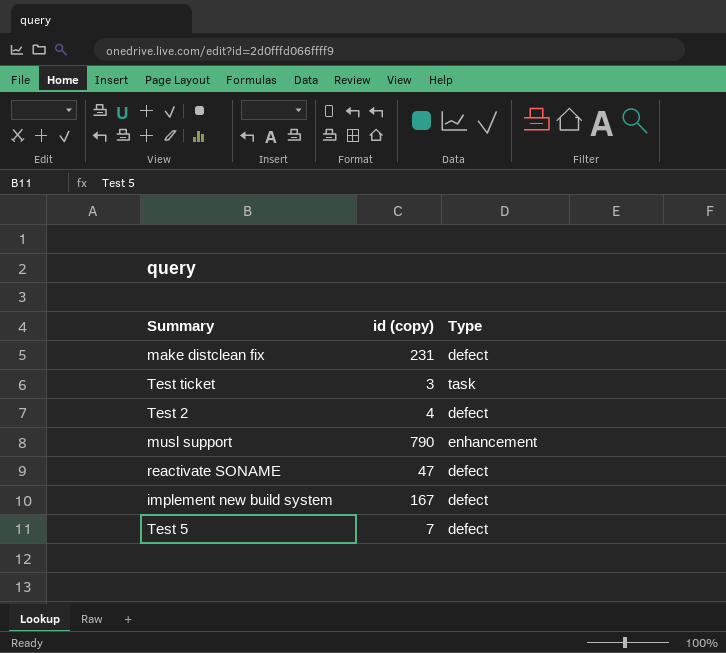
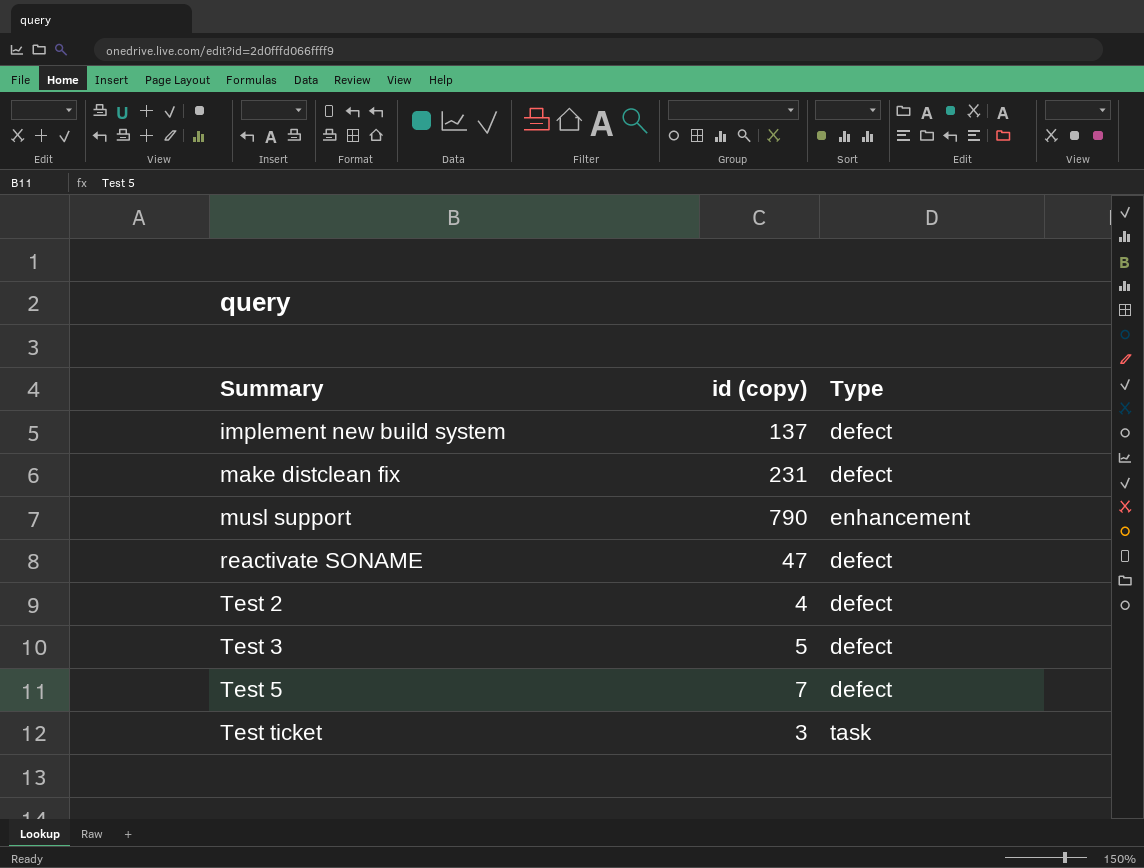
row order: none -> Summary ascending
implement new build system | id (copy): 167 -> 137
row Test 3: none -> 5 | defect

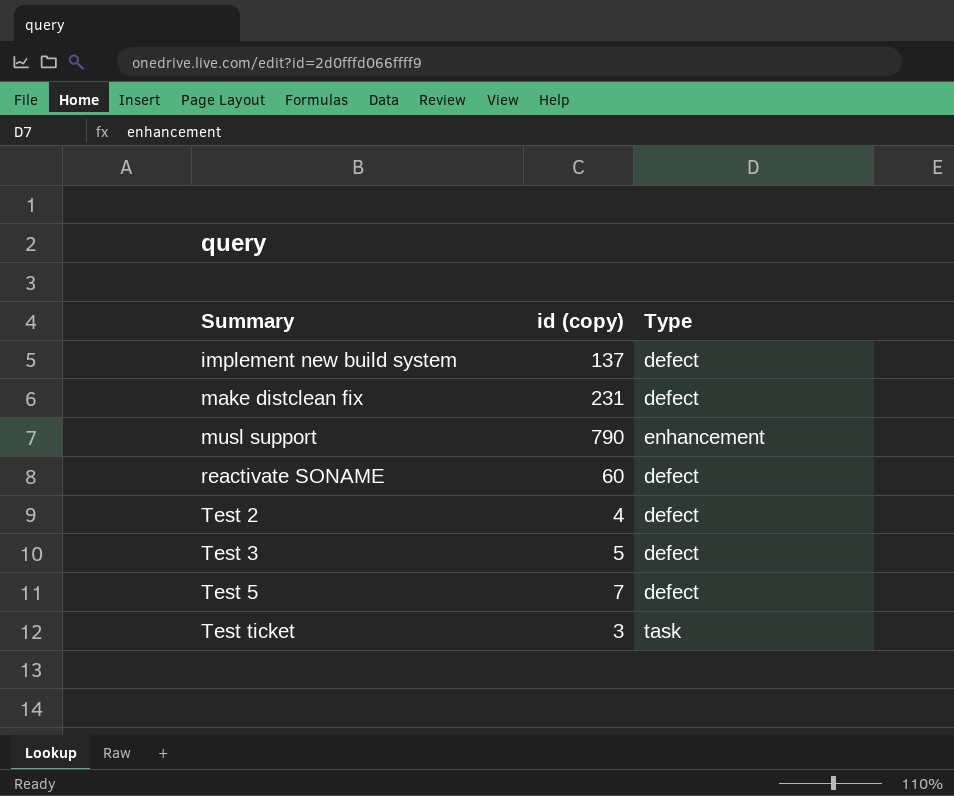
reactivate SONAME | id (copy): 47 -> 60

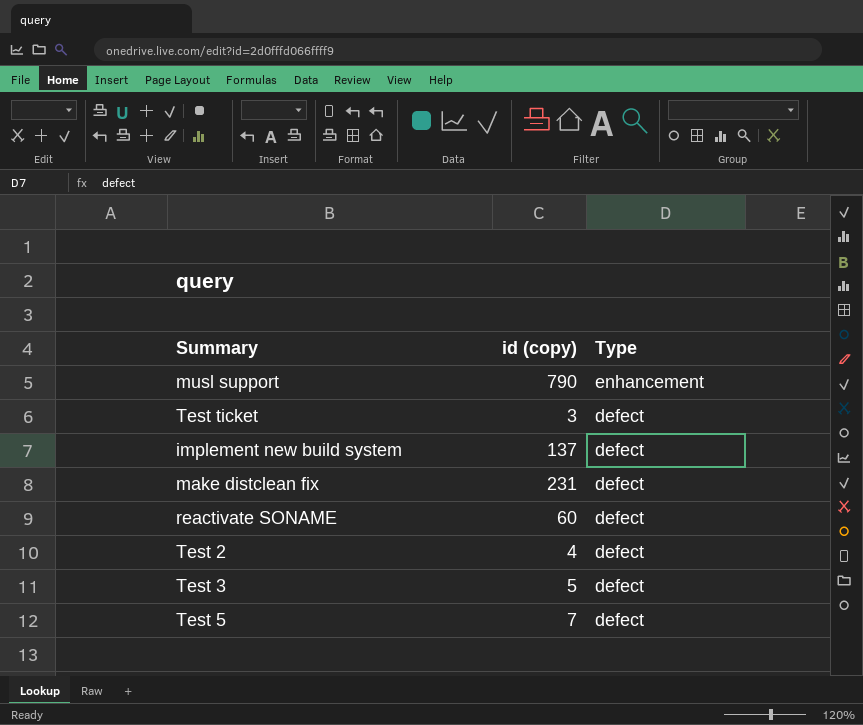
row order: Summary ascending -> Type descending
Test ticket | Type: task -> defect

